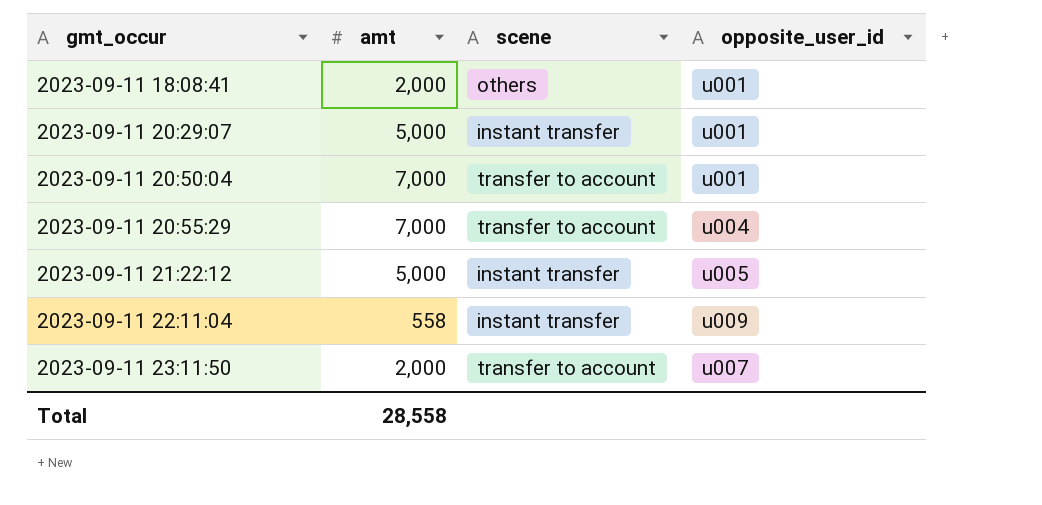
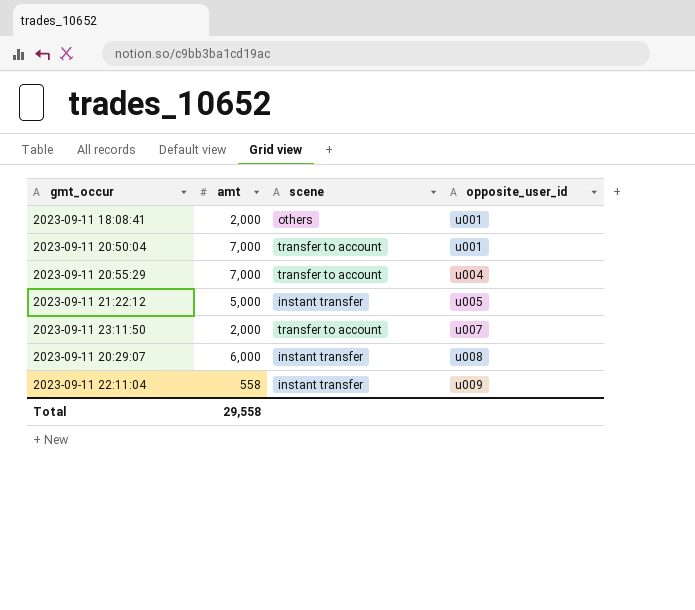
row order: gmt_occur ascending -> opposite_user_id ascending
2023-09-11 20:29:07 | amt: 5,000 -> 6,000
2023-09-11 20:29:07 | opposite_user_id: u001 -> u008
Total | amt: 28,558 -> 29,558

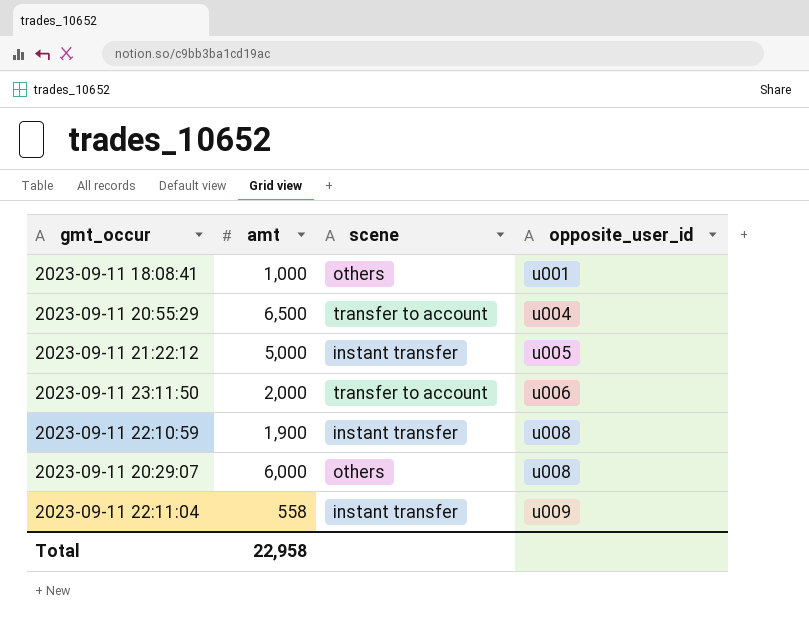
row 2023-09-11 20:50:04: 7,000 | transfer to account | u001 -> none
2023-09-11 18:08:41 | amt: 2,000 -> 1,000
2023-09-11 20:55:29 | amt: 7,000 -> 6,500
2023-09-11 23:11:50 | opposite_user_id: u007 -> u006
row 2023-09-11 22:10:59: none -> 1,900 | instant transfer | u008
2023-09-11 20:29:07 | scene: instant transfer -> others
Total | amt: 29,558 -> 22,958

